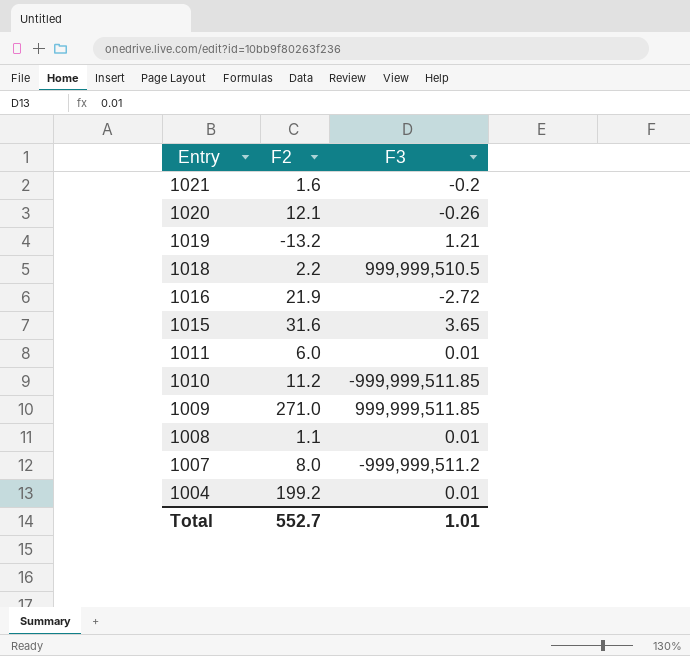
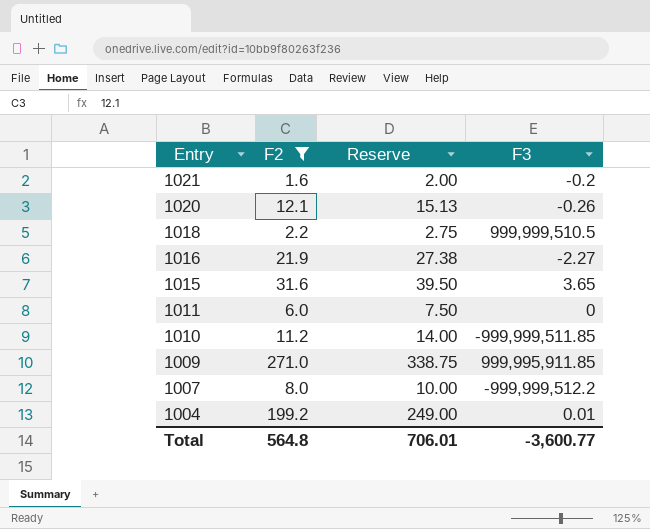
filter: none -> F2 >= 1.6
column Reserve | formula: none -> [F2] * 1.25
1016 | F3: -2.72 -> -2.27
1011 | F3: 0.01 -> 0
1009 | F3: 999,999,511.85 -> 999,995,911.85
1007 | F3: -999,999,511.2 -> -999,999,512.2
Total | F2: 552.7 -> 564.8
Total | F3: 1.01 -> -3,600.77

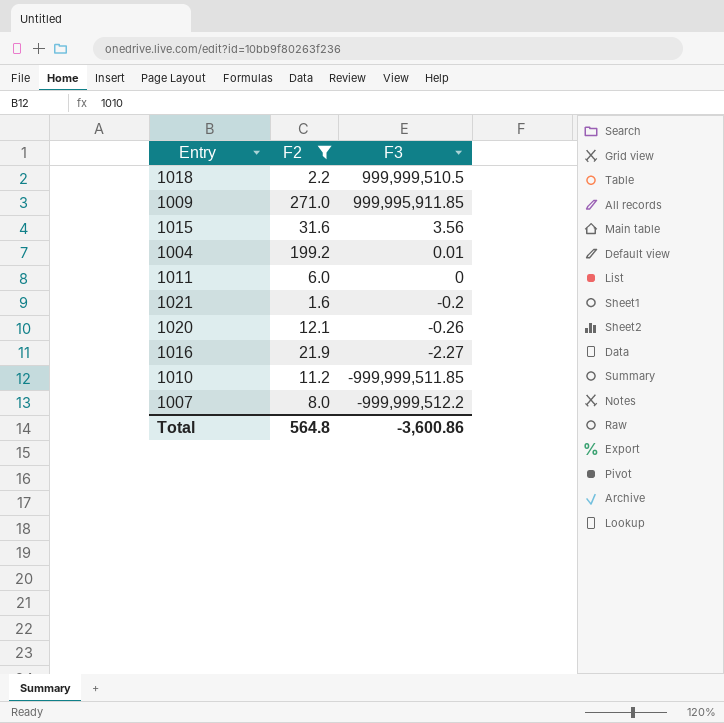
row order: Entry descending -> F3 descending
column Reserve | formula: [F2] * 1.25 -> none
1015 | F3: 3.65 -> 3.56
Total | F3: -3,600.77 -> -3,600.86

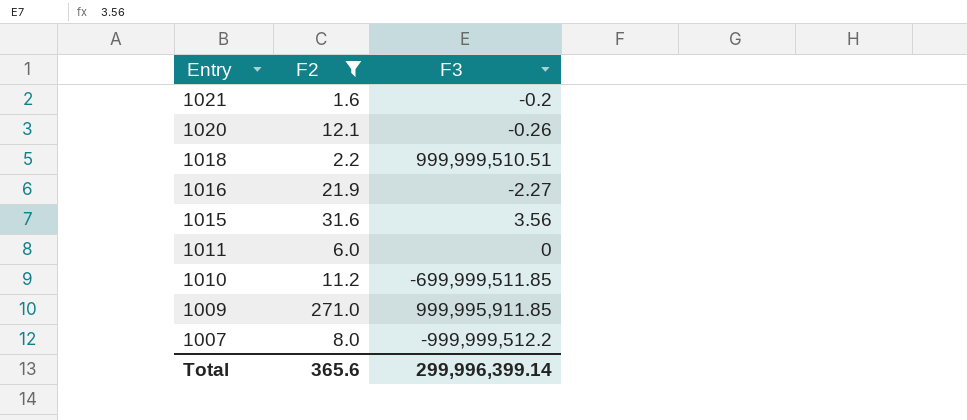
row order: F3 descending -> Entry descending
row 1004: 199.2 | 0.01 -> none
1018 | F3: 999,999,510.5 -> 999,999,510.51
1010 | F3: -999,999,511.85 -> -699,999,511.85
Total | F2: 564.8 -> 365.6
Total | F3: -3,600.86 -> 299,996,399.14

